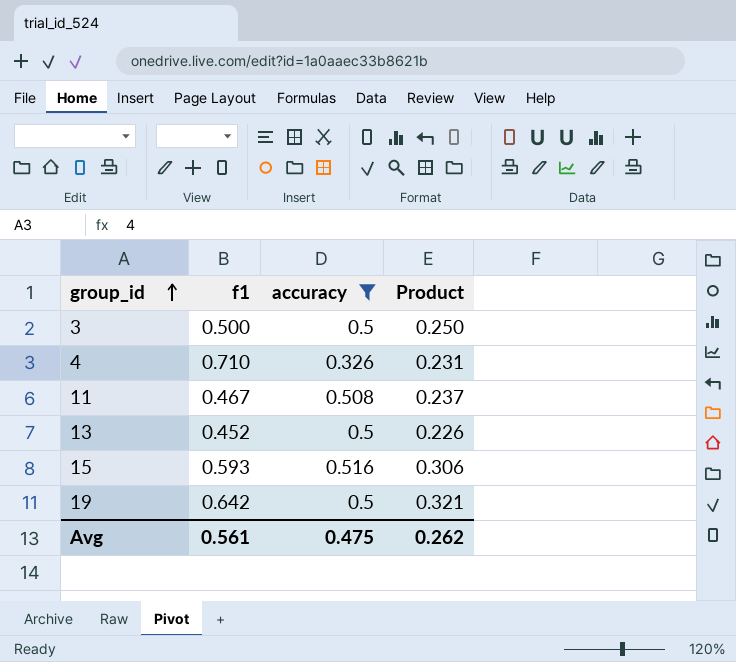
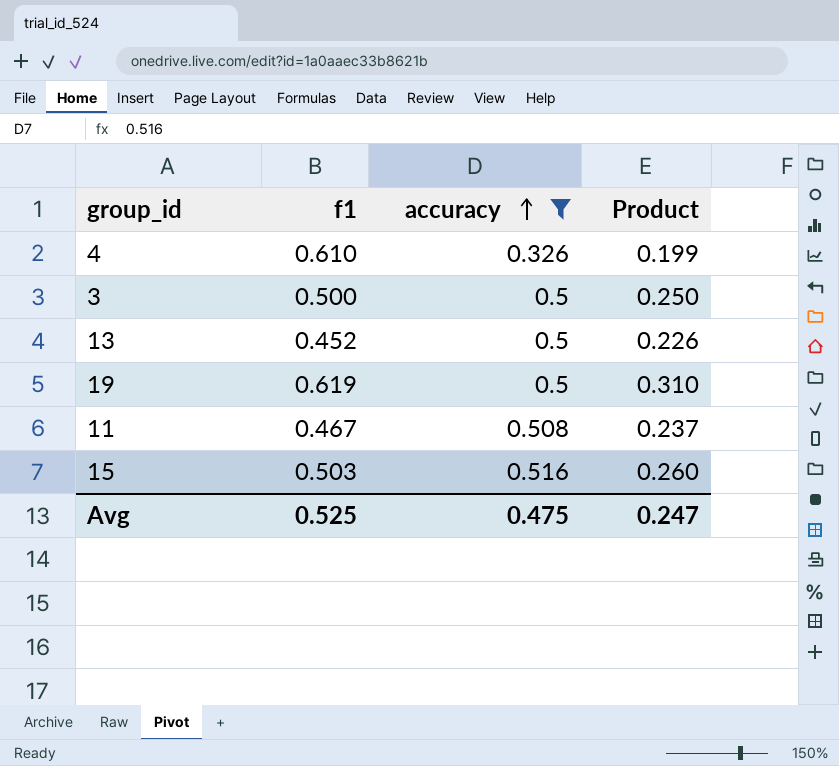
row order: group_id ascending -> accuracy ascending
4 | f1: 0.710 -> 0.610
4 | Product: 0.231 -> 0.199
19 | f1: 0.642 -> 0.619
19 | Product: 0.321 -> 0.310
15 | f1: 0.593 -> 0.503
15 | Product: 0.306 -> 0.260
Avg | f1: 0.561 -> 0.525
Avg | Product: 0.262 -> 0.247

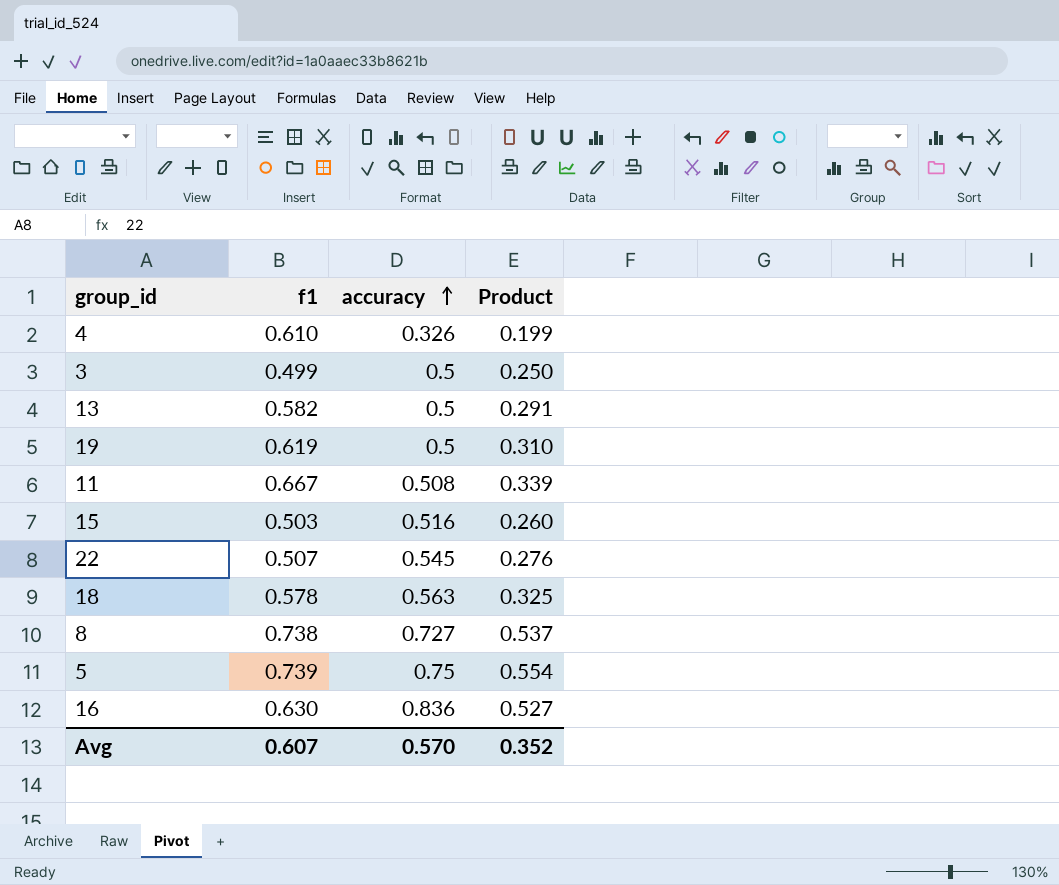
filter: accuracy <= 0.516 -> none
3 | f1: 0.500 -> 0.499
13 | f1: 0.452 -> 0.582
13 | Product: 0.226 -> 0.291
11 | f1: 0.467 -> 0.667
11 | Product: 0.237 -> 0.339
Avg | f1: 0.525 -> 0.607
Avg | accuracy: 0.475 -> 0.570
Avg | Product: 0.247 -> 0.352

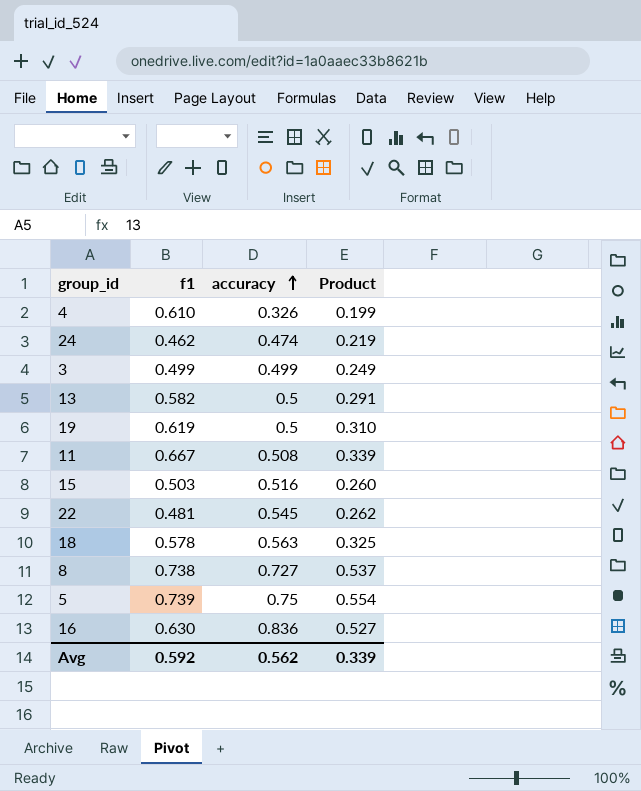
row 24: none -> 0.462 | 0.474 | 0.219
3 | accuracy: 0.5 -> 0.499
3 | Product: 0.250 -> 0.249
22 | f1: 0.507 -> 0.481
22 | Product: 0.276 -> 0.262
Avg | f1: 0.607 -> 0.592
Avg | accuracy: 0.570 -> 0.562
Avg | Product: 0.352 -> 0.339

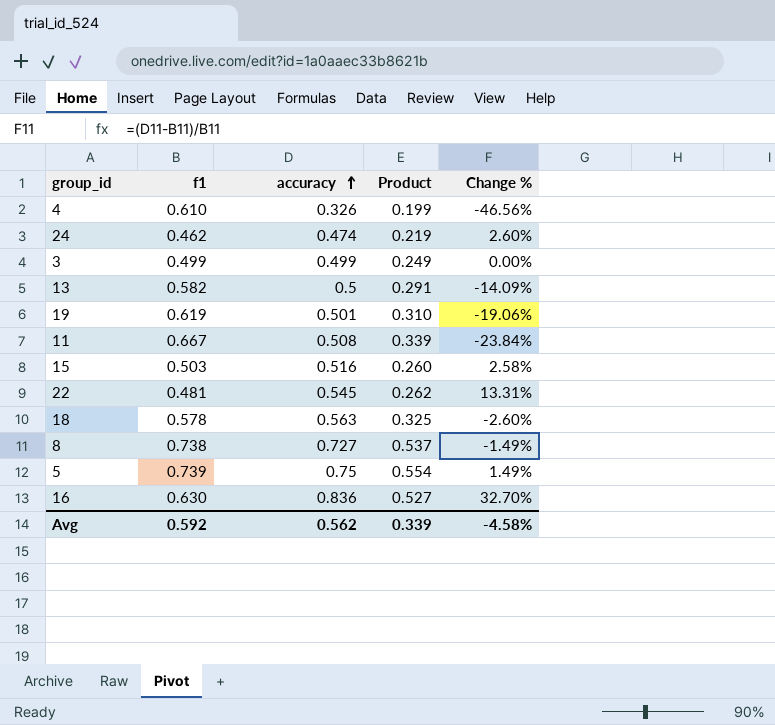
column Change % | formula: none -> ([accuracy] - [f1]) / [f1]
19 | accuracy: 0.5 -> 0.501

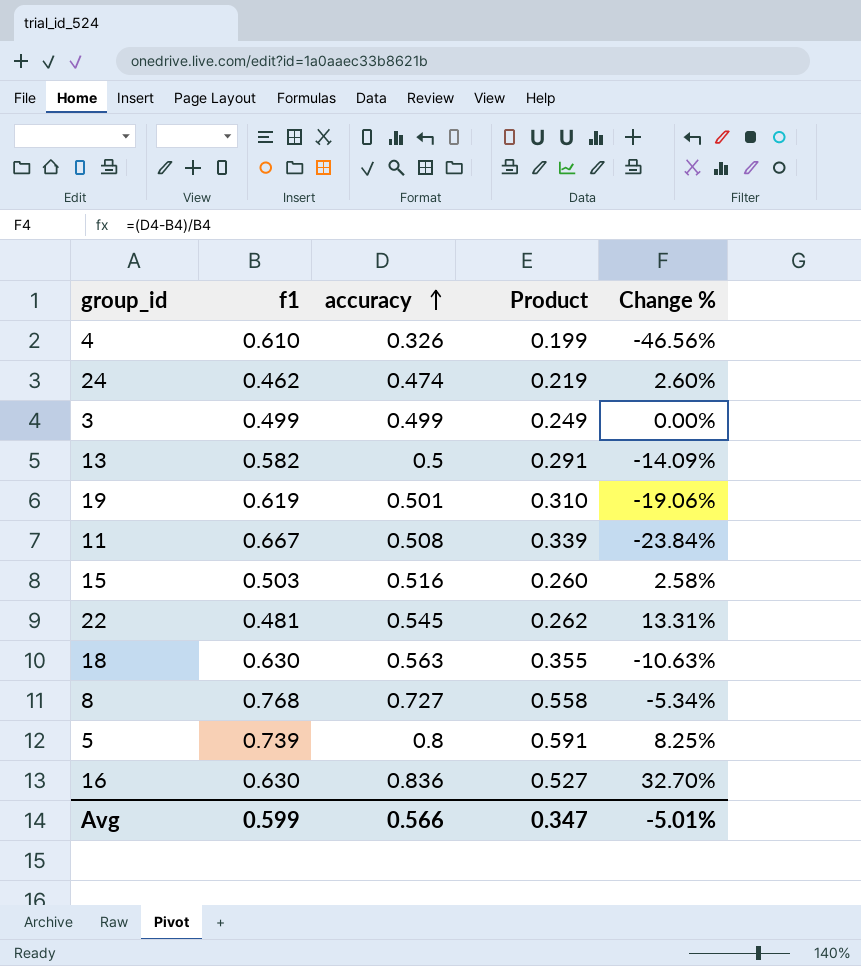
18 | f1: 0.578 -> 0.630
18 | Product: 0.325 -> 0.355
18 | Change %: -2.60% -> -10.63%
8 | f1: 0.738 -> 0.768
8 | Product: 0.537 -> 0.558
8 | Change %: -1.49% -> -5.34%
5 | accuracy: 0.75 -> 0.8
5 | Product: 0.554 -> 0.591
5 | Change %: 1.49% -> 8.25%
Avg | f1: 0.592 -> 0.599
Avg | accuracy: 0.562 -> 0.566
Avg | Product: 0.339 -> 0.347
Avg | Change %: -4.58% -> -5.01%

